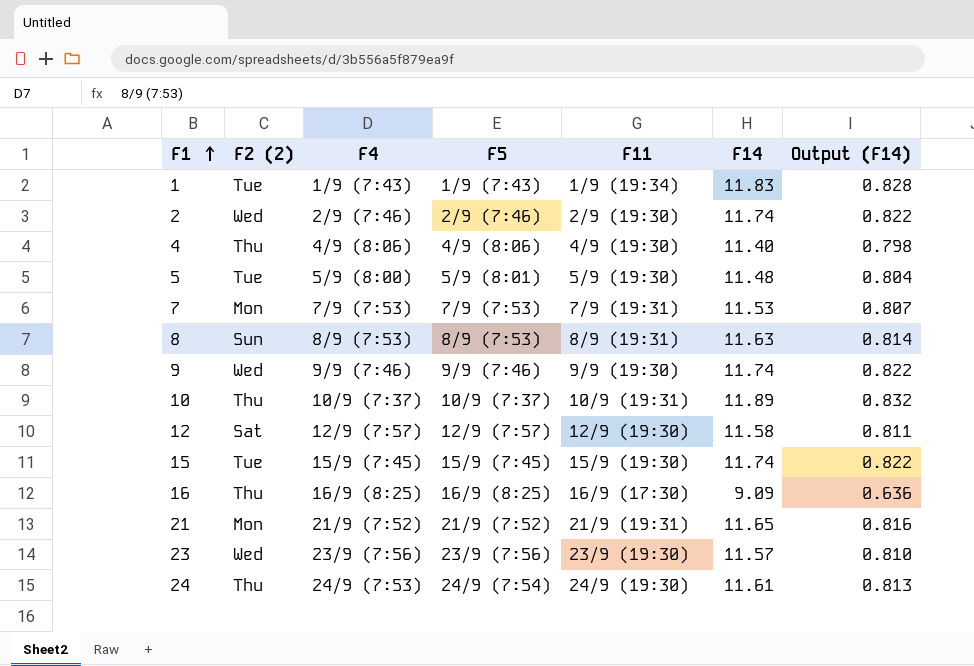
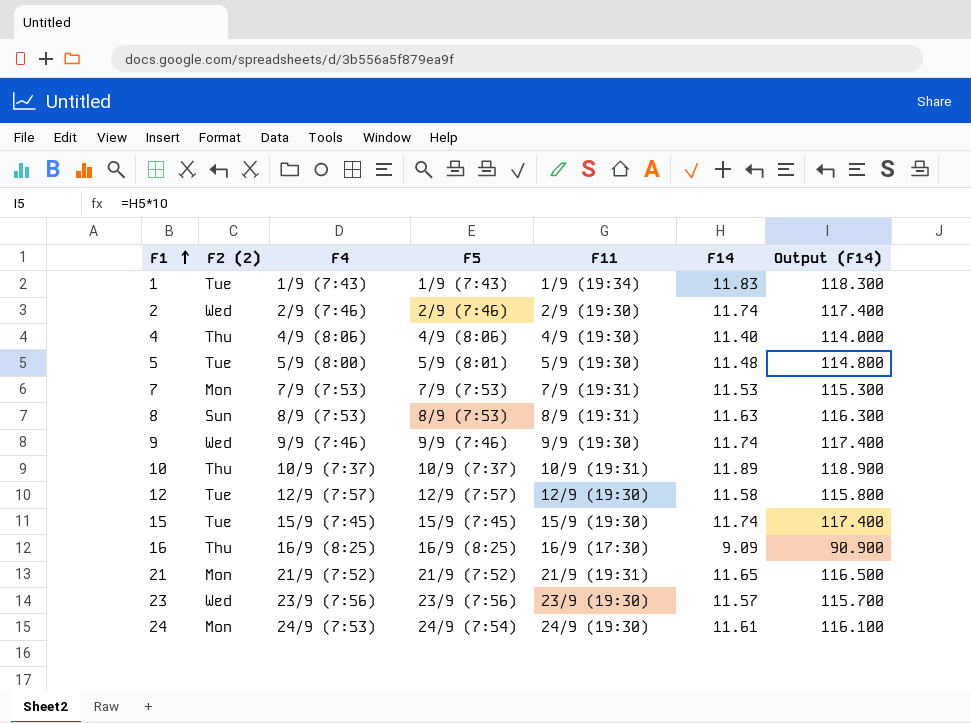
column Output (F14) | formula: [F14] * 0.07 -> [F14] * 10
12 | F2 (2): Sat -> Tue
24 | F2 (2): Thu -> Mon

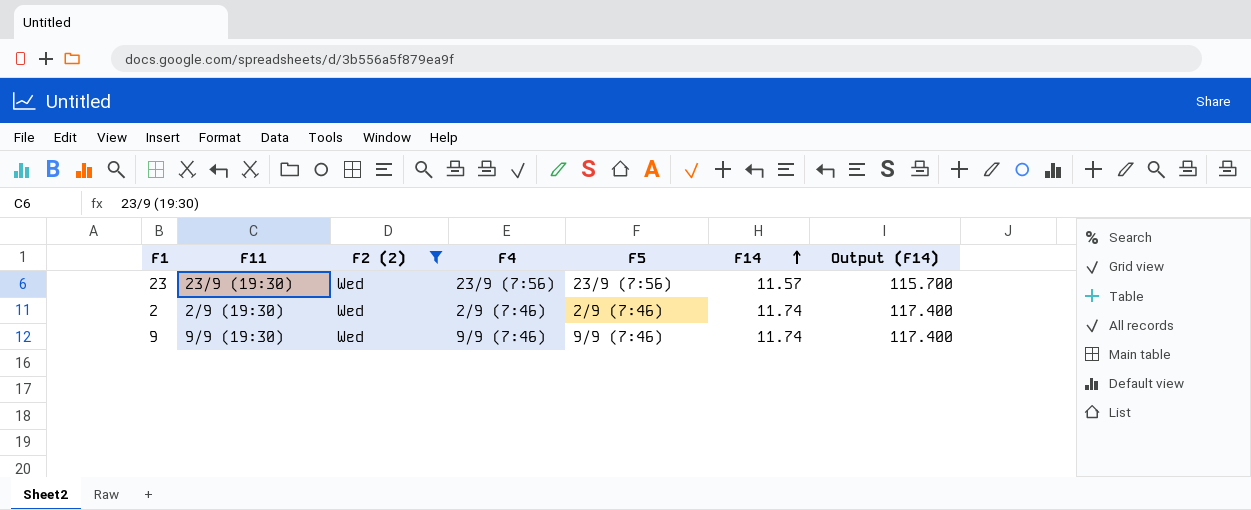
filter: none -> F2 (2) = Wed
row order: F1 ascending -> F14 ascending
column F11 | position: 5 -> 2

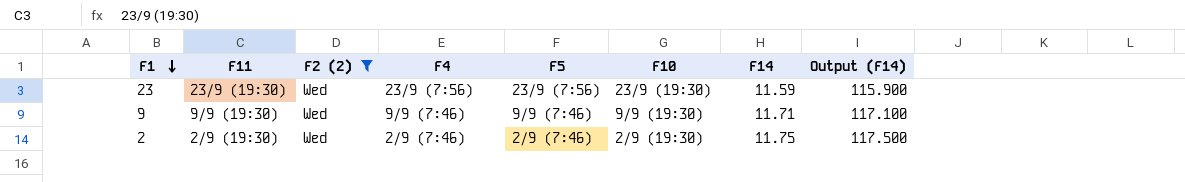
row order: F14 ascending -> F1 descending
column F10 | position: none -> 6
23 | F14: 11.57 -> 11.59
23 | Output (F14): 115.700 -> 115.900
9 | F14: 11.74 -> 11.71
9 | Output (F14): 117.400 -> 117.100
2 | F14: 11.74 -> 11.75
2 | Output (F14): 117.400 -> 117.500

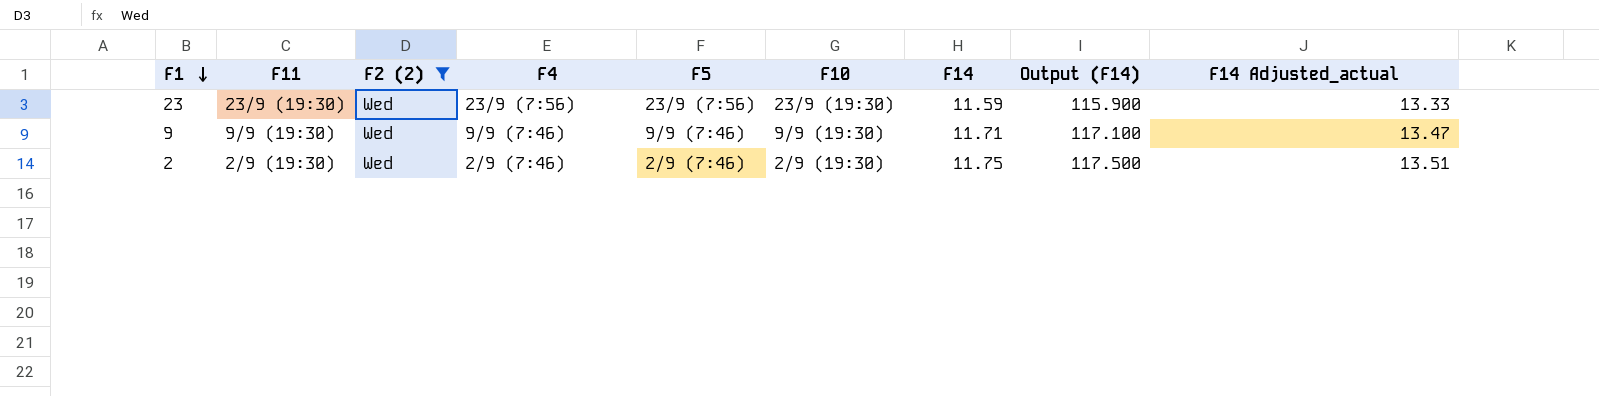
column F14 Adjusted_actual | formula: none -> [F14] * 1.15

